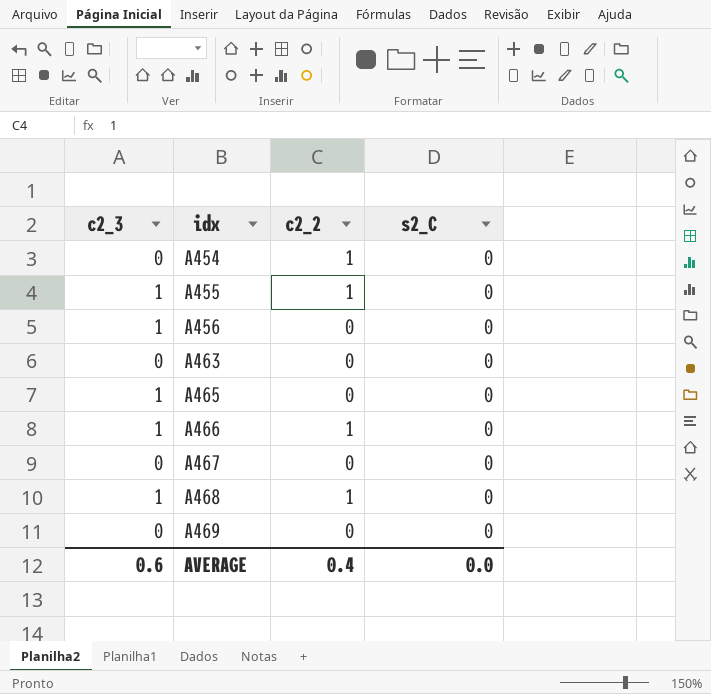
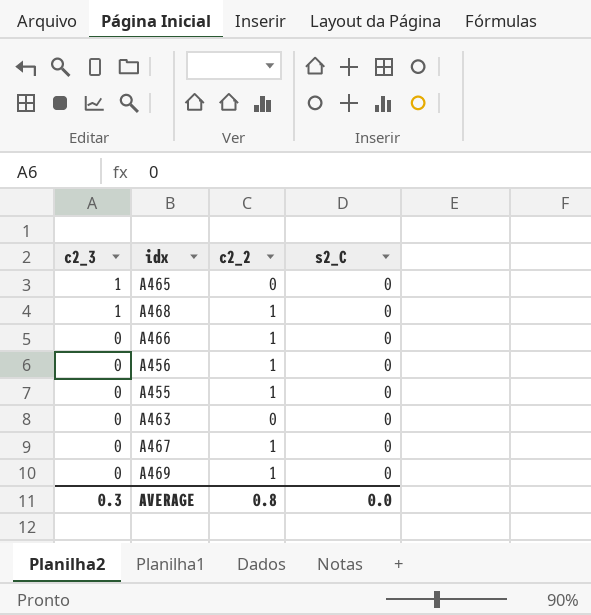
row order: idx ascending -> c2_3 descending
row A454: 0 | 1 | 0 -> none
A466 | c2_3: 1 -> 0
A456 | c2_3: 1 -> 0
A456 | c2_2: 0 -> 1
A455 | c2_3: 1 -> 0
A467 | c2_2: 0 -> 1
A469 | c2_2: 0 -> 1
AVERAGE | c2_3: 0.6 -> 0.3
AVERAGE | c2_2: 0.4 -> 0.8

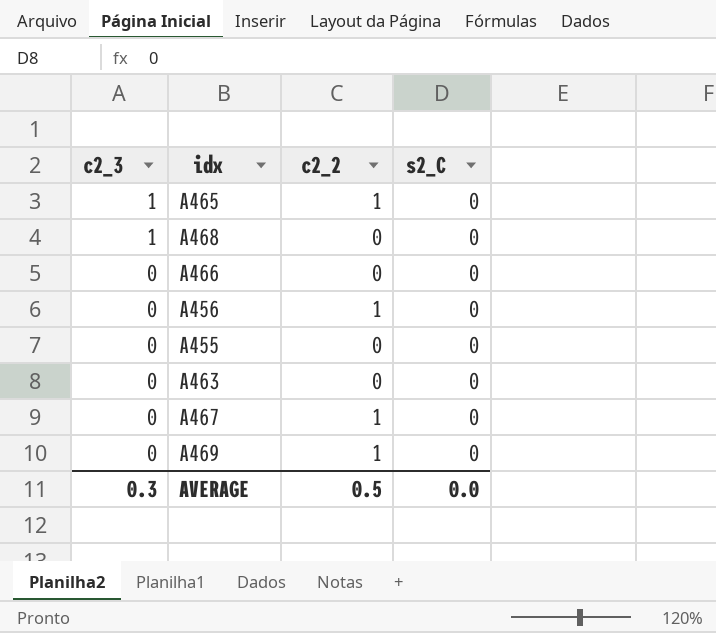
A465 | c2_2: 0 -> 1
A468 | c2_2: 1 -> 0
A466 | c2_2: 1 -> 0
A455 | c2_2: 1 -> 0
AVERAGE | c2_2: 0.8 -> 0.5

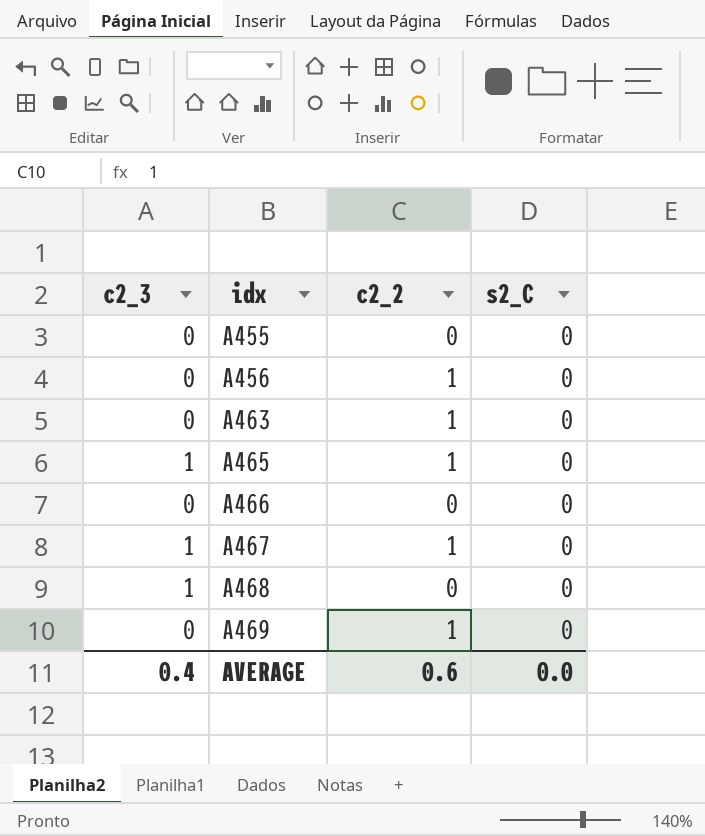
row order: c2_3 descending -> idx ascending
A463 | c2_2: 0 -> 1
A467 | c2_3: 0 -> 1
AVERAGE | c2_3: 0.3 -> 0.4
AVERAGE | c2_2: 0.5 -> 0.6

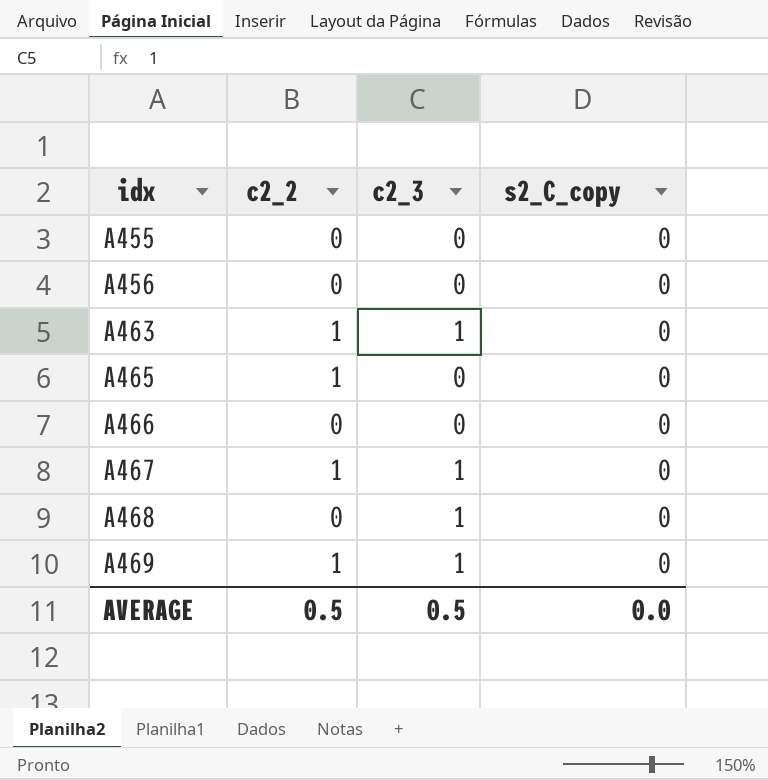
column c2_3 | position: 1 -> 3
column name: s2_C -> s2_C_copy
A456 | c2_2: 1 -> 0
A463 | c2_3: 0 -> 1
A465 | c2_3: 1 -> 0
A469 | c2_3: 0 -> 1
AVERAGE | c2_2: 0.6 -> 0.5
AVERAGE | c2_3: 0.4 -> 0.5

